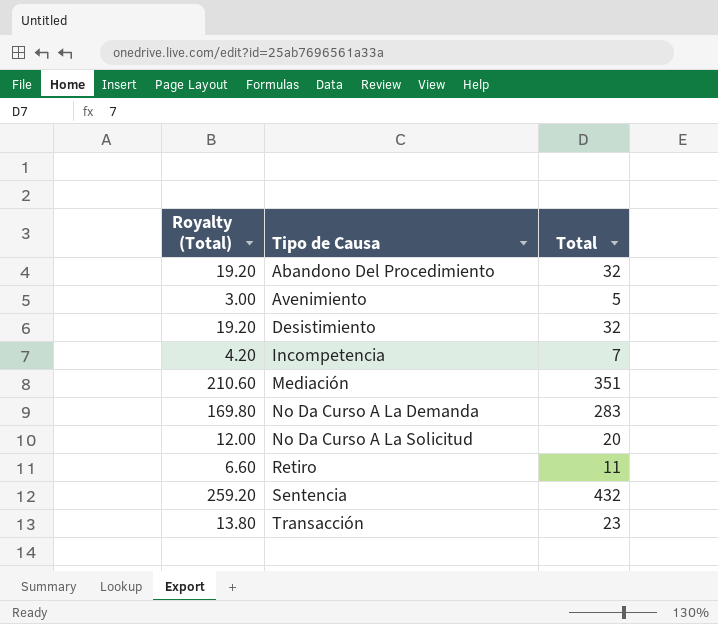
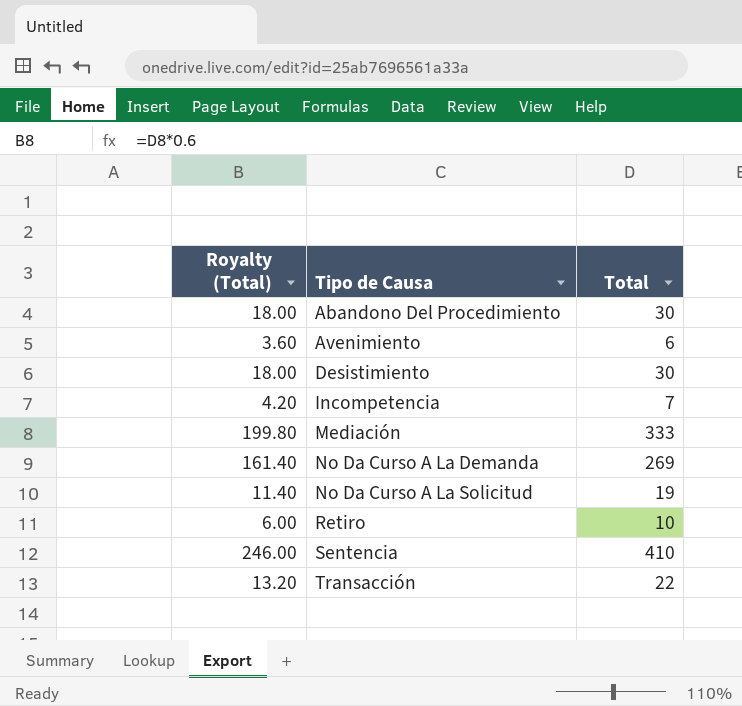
Abandono Del Procedimiento | Royalty (Total): 19.20 -> 18.00
Abandono Del Procedimiento | Total: 32 -> 30
Avenimiento | Royalty (Total): 3.00 -> 3.60
Avenimiento | Total: 5 -> 6
Desistimiento | Royalty (Total): 19.20 -> 18.00
Desistimiento | Total: 32 -> 30
Mediación | Royalty (Total): 210.60 -> 199.80
Mediación | Total: 351 -> 333
No Da Curso A La Demanda | Royalty (Total): 169.80 -> 161.40
No Da Curso A La Demanda | Total: 283 -> 269
No Da Curso A La Solicitud | Royalty (Total): 12.00 -> 11.40
No Da Curso A La Solicitud | Total: 20 -> 19
Retiro | Royalty (Total): 6.60 -> 6.00
Retiro | Total: 11 -> 10
Sentencia | Royalty (Total): 259.20 -> 246.00
Sentencia | Total: 432 -> 410
Transacción | Royalty (Total): 13.80 -> 13.20
Transacción | Total: 23 -> 22

